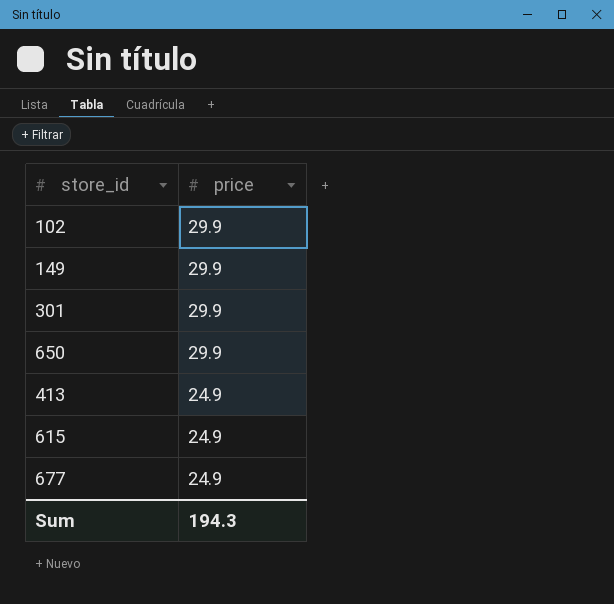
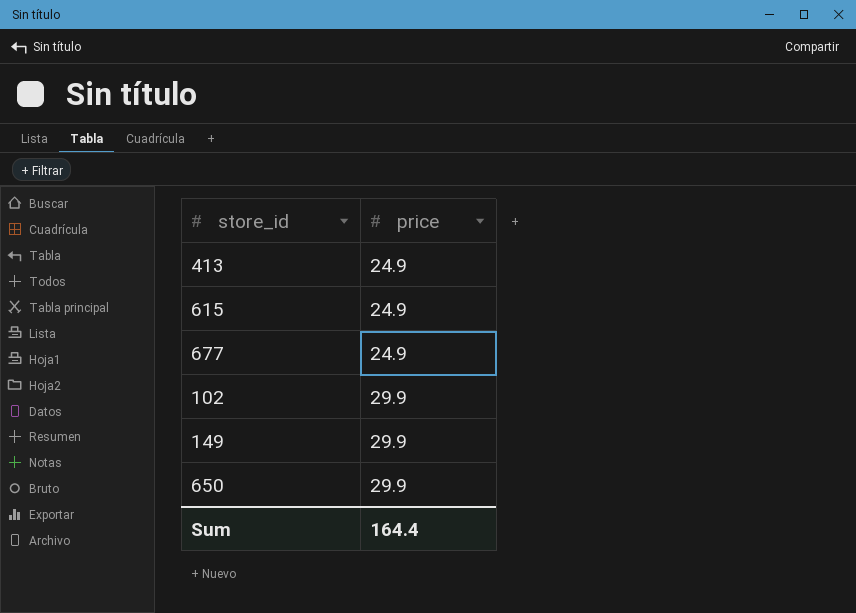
row order: price descending -> price ascending
row 301: 29.9 -> none
Sum | price: 194.3 -> 164.4

